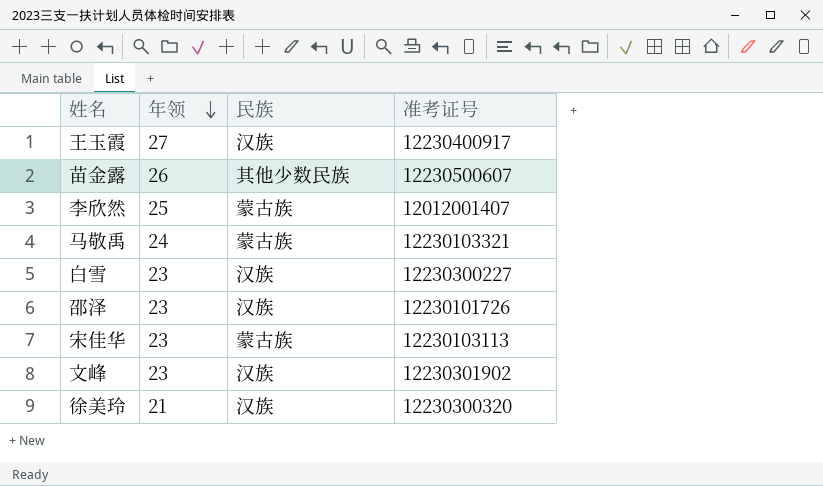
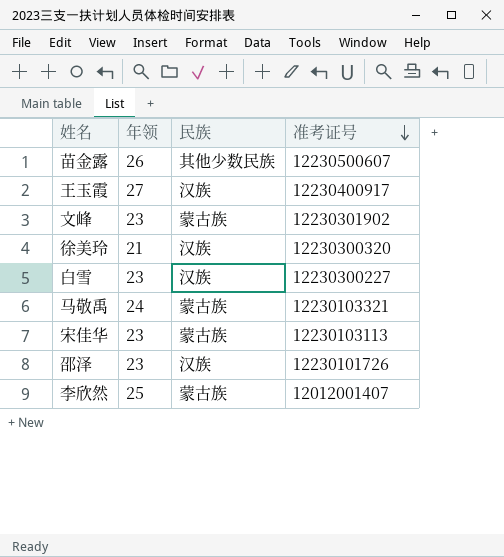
row order: 年领 descending -> 准考证号 descending
文峰 | 民族: 汉族 -> 蒙古族

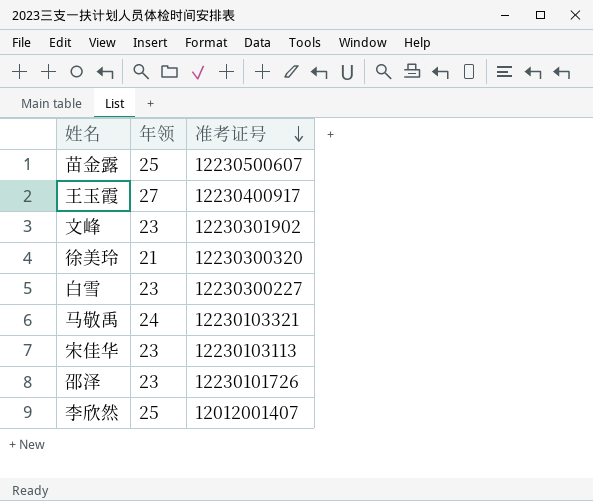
column 民族 | position: 3 -> none
苗金露 | 年领: 26 -> 25

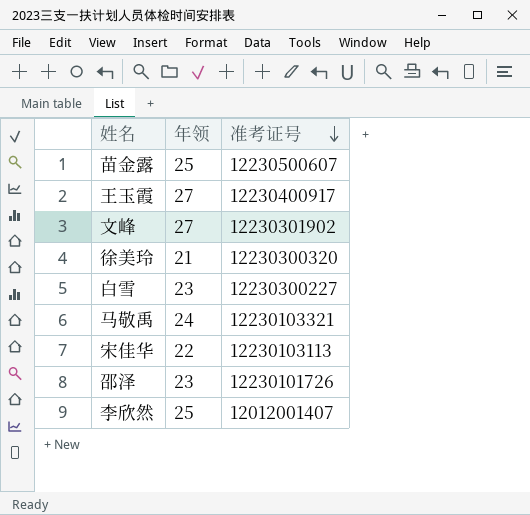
文峰 | 年领: 23 -> 27
宋佳华 | 年领: 23 -> 22

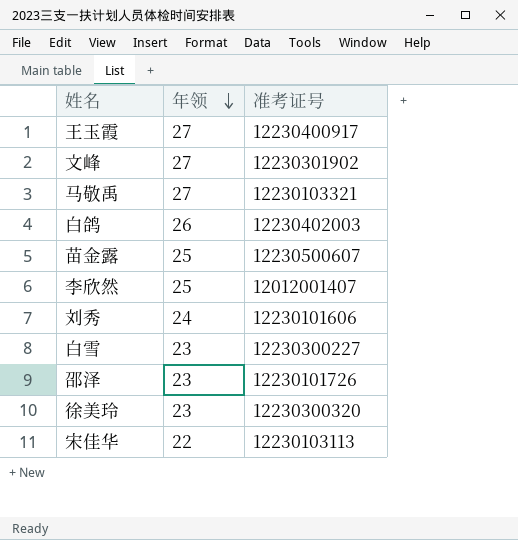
row order: 准考证号 descending -> 年领 descending
马敬禹 | 年领: 24 -> 27
row 白鸽: none -> 26 | 12230402003
row 刘秀: none -> 24 | 12230101606
徐美玲 | 年领: 21 -> 23

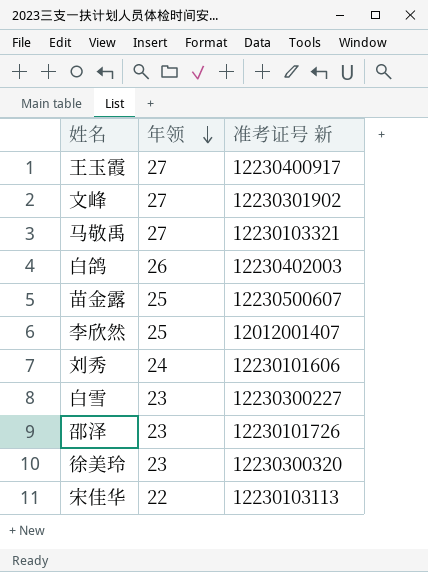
column name: 准考证号 -> 准考证号 新

